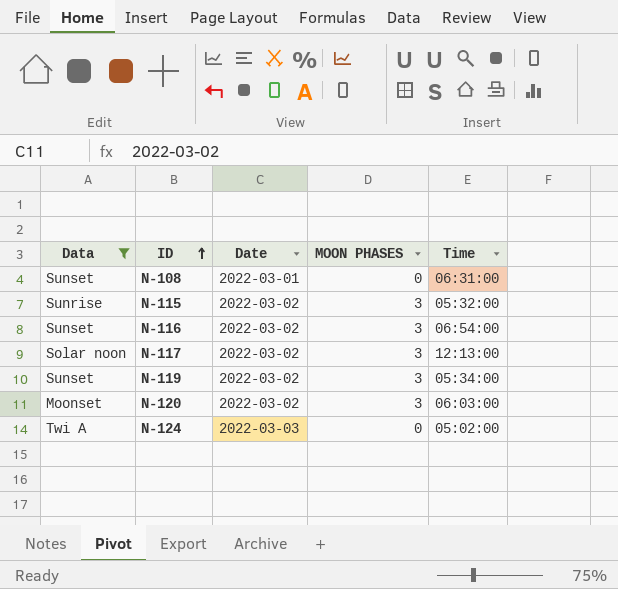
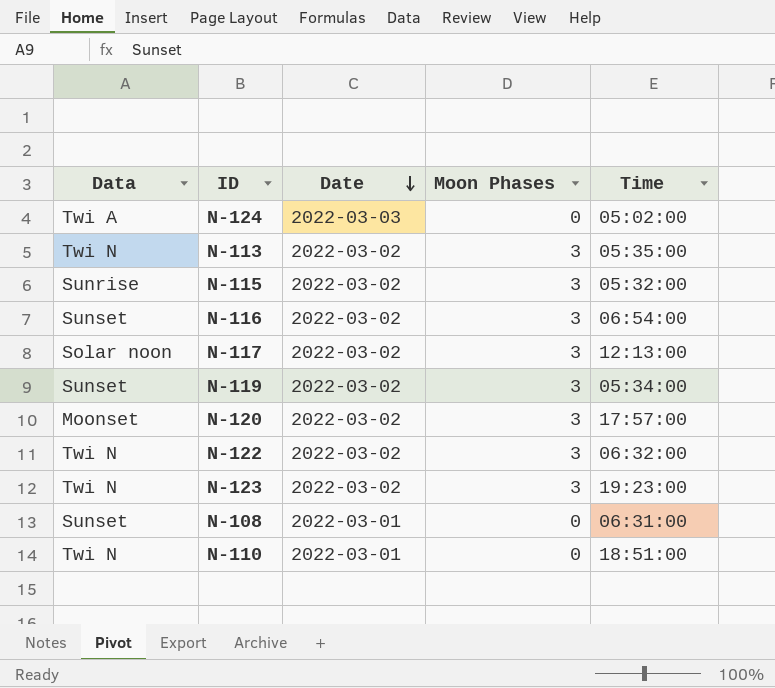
filter: Data != Twi N -> none
row order: ID ascending -> Date descending
column name: MOON PHASES -> Moon Phases
N-120 | Time: 06:03:00 -> 17:57:00

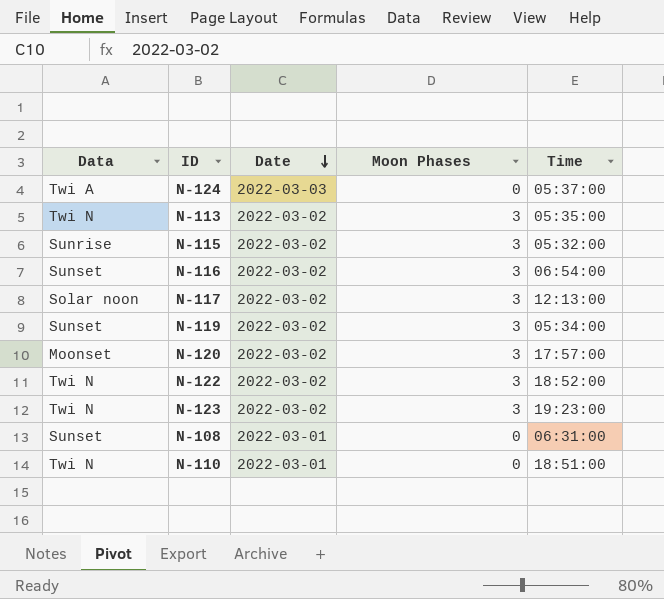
N-124 | Time: 05:02:00 -> 05:37:00
N-122 | Time: 06:32:00 -> 18:52:00

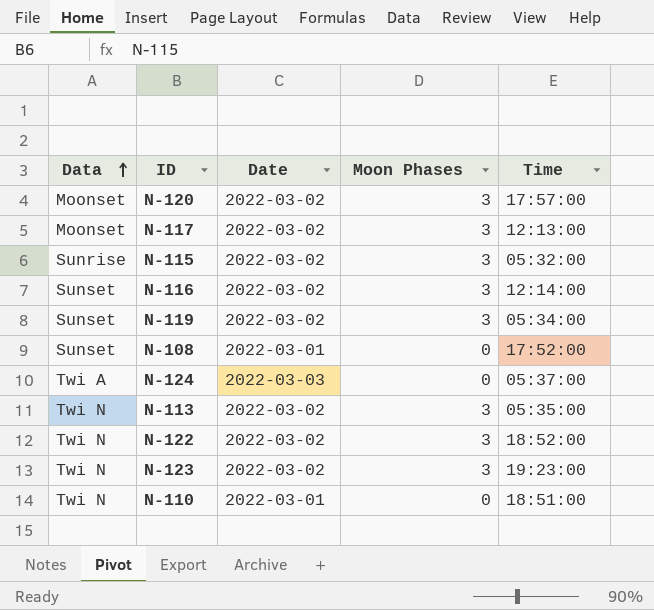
row order: Date descending -> Data ascending
N-117 | Data: Solar noon -> Moonset
N-116 | Time: 06:54:00 -> 12:14:00
N-108 | Time: 06:31:00 -> 17:52:00

